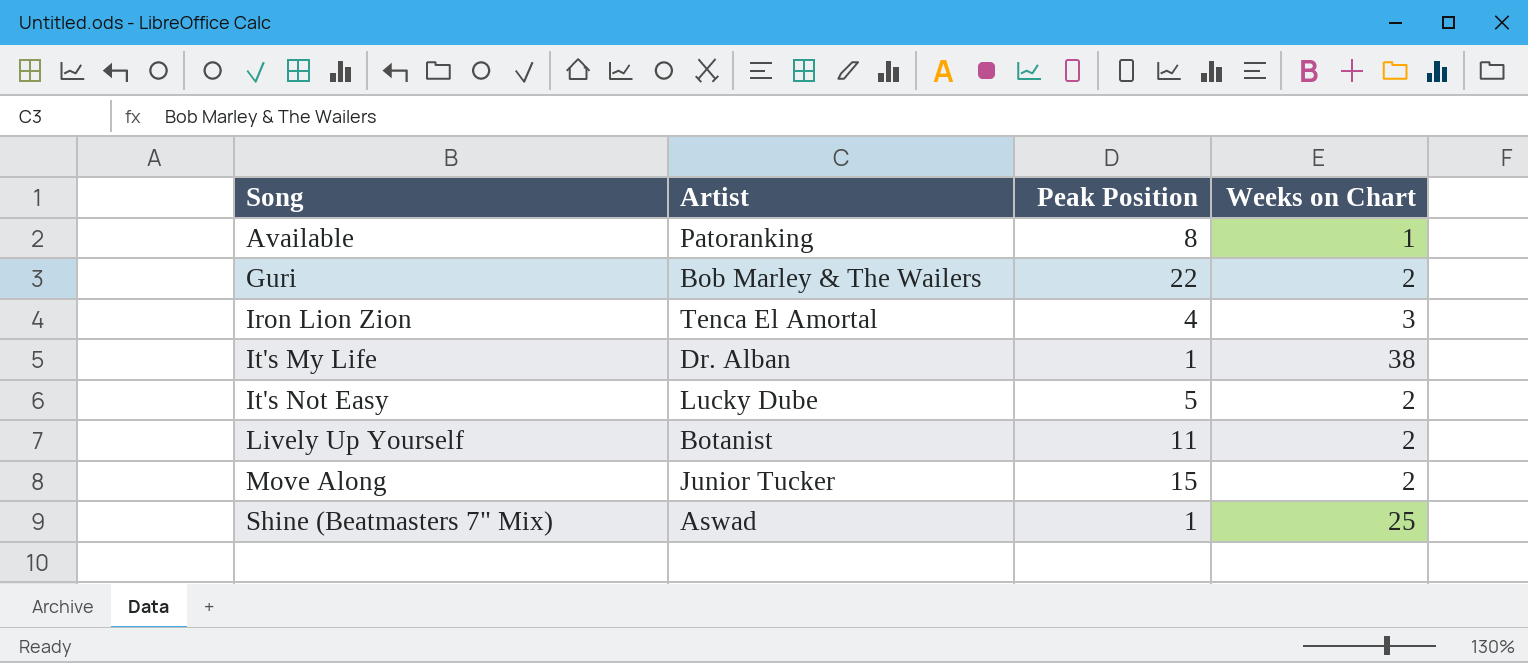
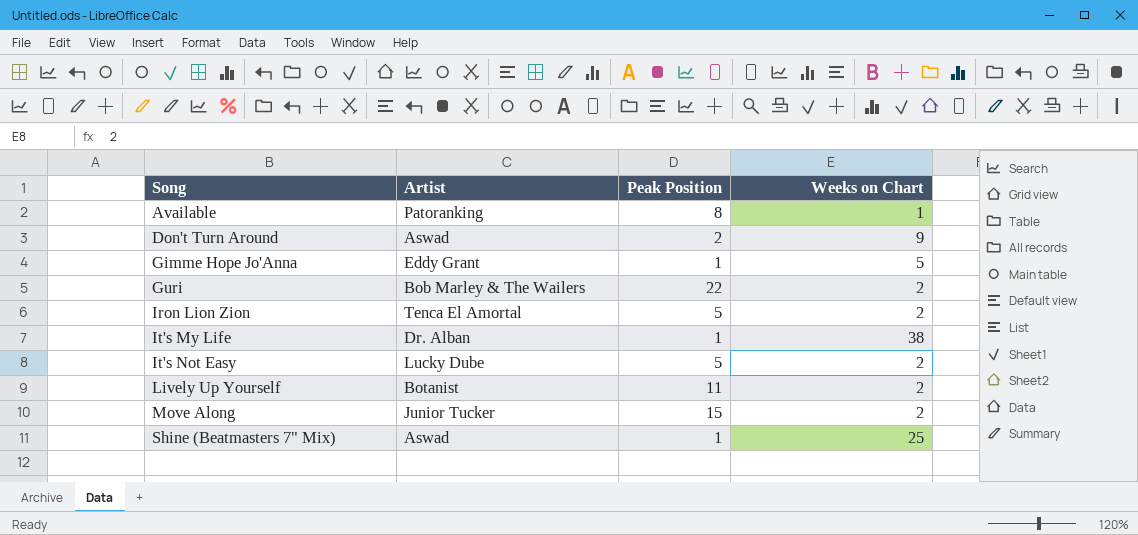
row Don't Turn Around: none -> Aswad | 2 | 9
row Gimme Hope Jo'Anna: none -> Eddy Grant | 1 | 5
Iron Lion Zion | Peak Position: 4 -> 5
Iron Lion Zion | Weeks on Chart: 3 -> 2

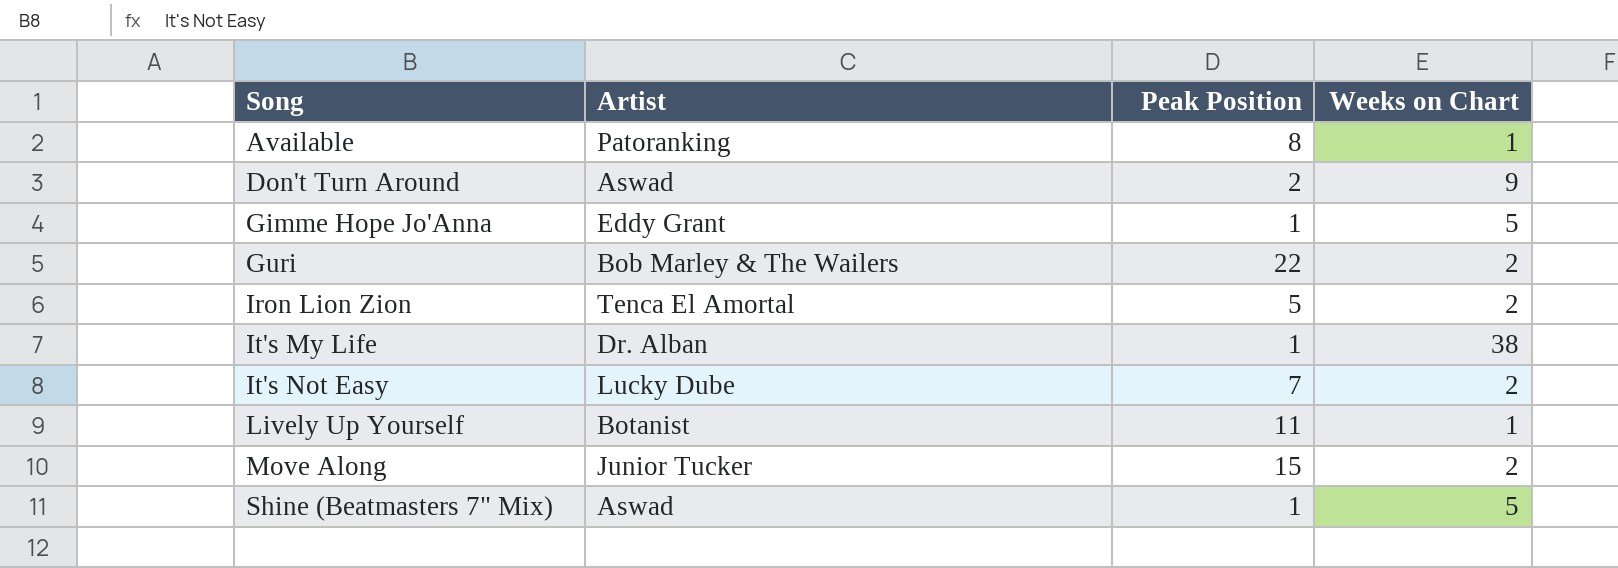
It's Not Easy | Peak Position: 5 -> 7
Lively Up Yourself | Weeks on Chart: 2 -> 1
Shine (Beatmasters 7" Mix) | Weeks on Chart: 25 -> 5

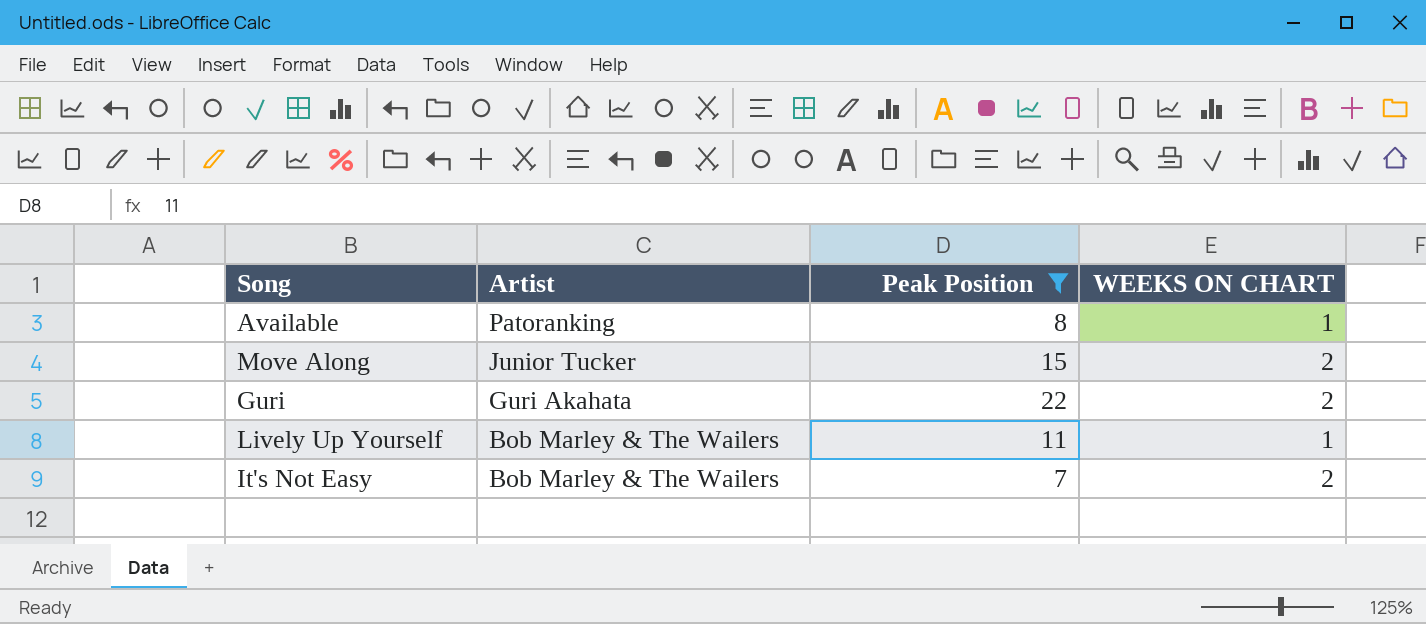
filter: none -> Peak Position >= 7
row order: Song ascending -> Artist descending
column name: Weeks on Chart -> WEEKS ON CHART
Guri | Artist: Bob Marley & The Wailers -> Guri Akahata
Lively Up Yourself | Artist: Botanist -> Bob Marley & The Wailers
It's Not Easy | Artist: Lucky Dube -> Bob Marley & The Wailers

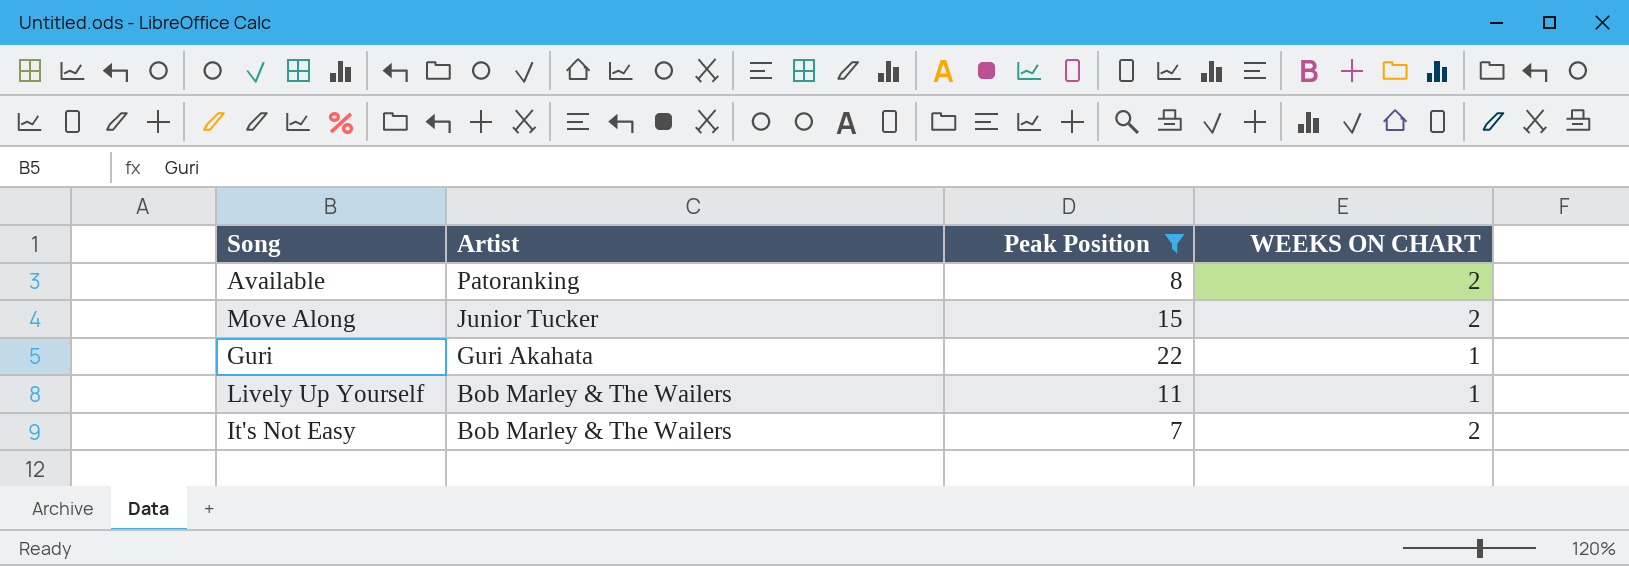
Available | WEEKS ON CHART: 1 -> 2
Guri | WEEKS ON CHART: 2 -> 1

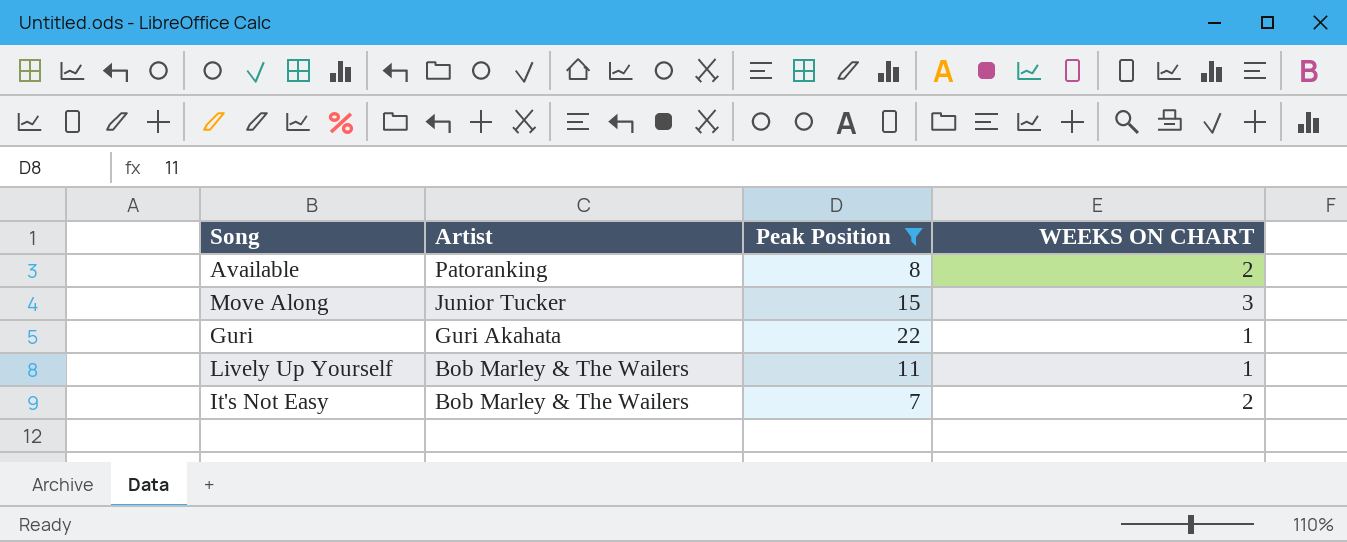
Move Along | WEEKS ON CHART: 2 -> 3

